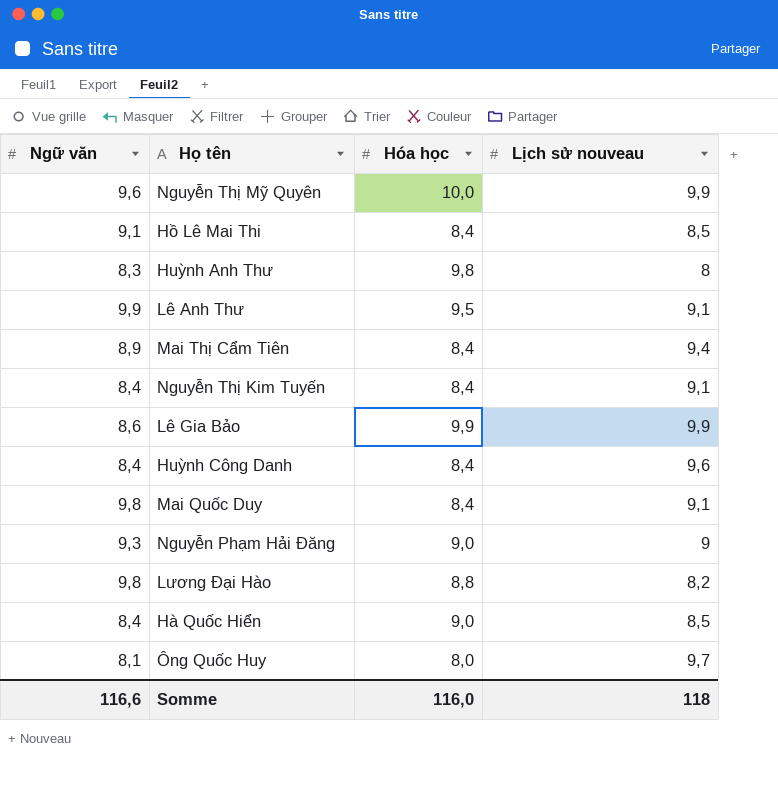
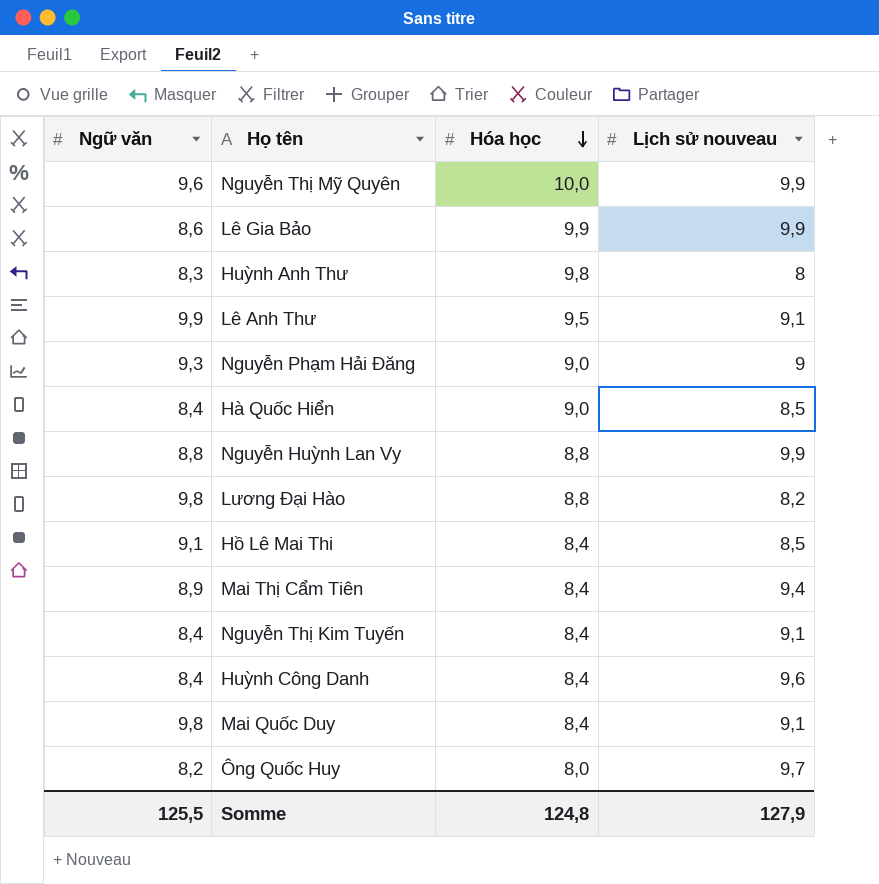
row order: none -> Hóa học descending
row Nguyễn Huỳnh Lan Vy: none -> 8,8 | 8,8 | 9,9
Ông Quốc Huy | Ngữ văn: 8,1 -> 8,2
Somme | Ngữ văn: 116,6 -> 125,5
Somme | Hóa học: 116,0 -> 124,8
Somme | Lịch sử nouveau: 118 -> 127,9

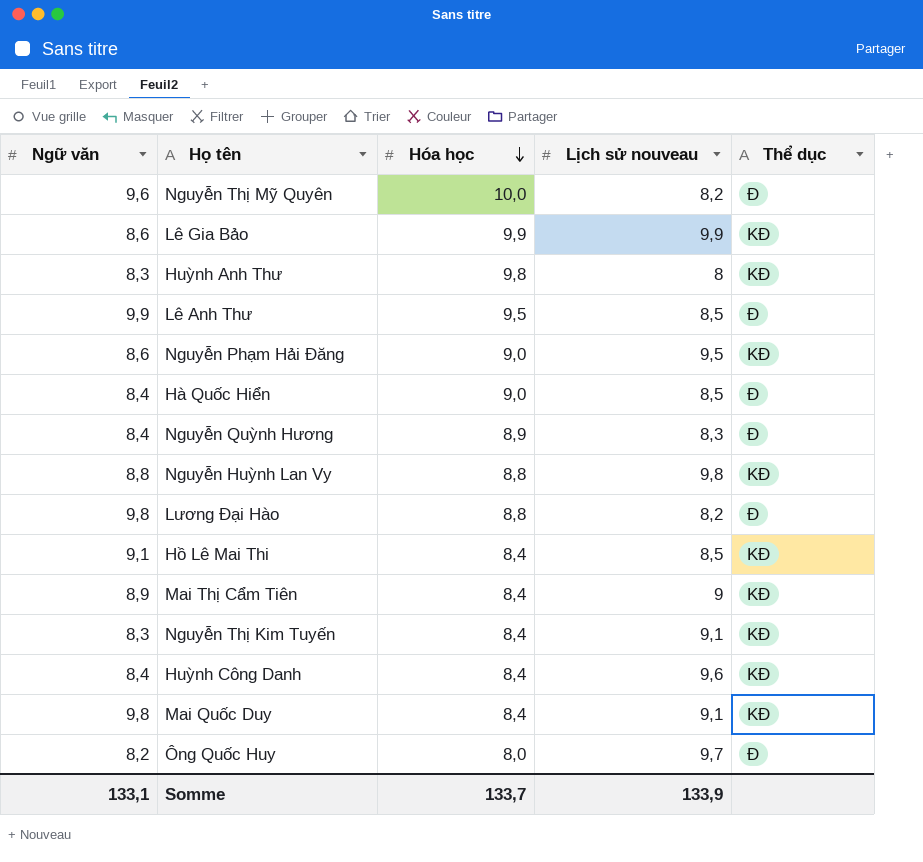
column Thể dục | position: none -> 5
Nguyễn Thị Mỹ Quyên | Lịch sử nouveau: 9,9 -> 8,2
Lê Anh Thư | Lịch sử nouveau: 9,1 -> 8,5
Nguyễn Phạm Hải Đăng | Ngữ văn: 9,3 -> 8,6
Nguyễn Phạm Hải Đăng | Lịch sử nouveau: 9 -> 9,5
row Nguyễn Quỳnh Hương: none -> 8,4 | 8,9 | 8,3 | Đ
Nguyễn Huỳnh Lan Vy | Lịch sử nouveau: 9,9 -> 9,8
Mai Thị Cẩm Tiên | Lịch sử nouveau: 9,4 -> 9
Nguyễn Thị Kim Tuyến | Ngữ văn: 8,4 -> 8,3
Somme | Ngữ văn: 125,5 -> 133,1
Somme | Hóa học: 124,8 -> 133,7
Somme | Lịch sử nouveau: 127,9 -> 133,9

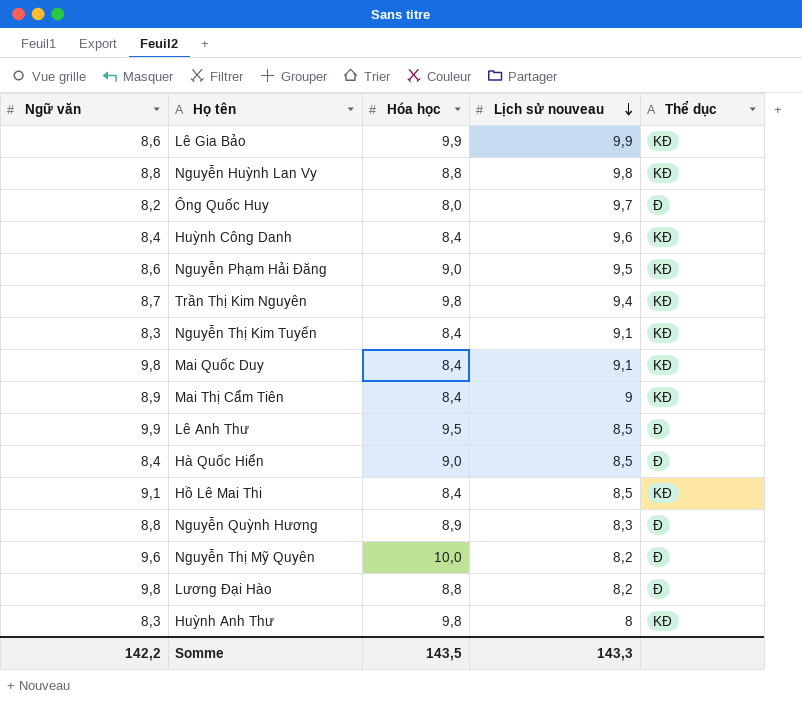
row order: Hóa học descending -> Lịch sử nouveau descending
row Trần Thị Kim Nguyên: none -> 8,7 | 9,8 | 9,4 | KĐ
Nguyễn Quỳnh Hương | Ngữ văn: 8,4 -> 8,8
Somme | Ngữ văn: 133,1 -> 142,2
Somme | Hóa học: 133,7 -> 143,5
Somme | Lịch sử nouveau: 133,9 -> 143,3

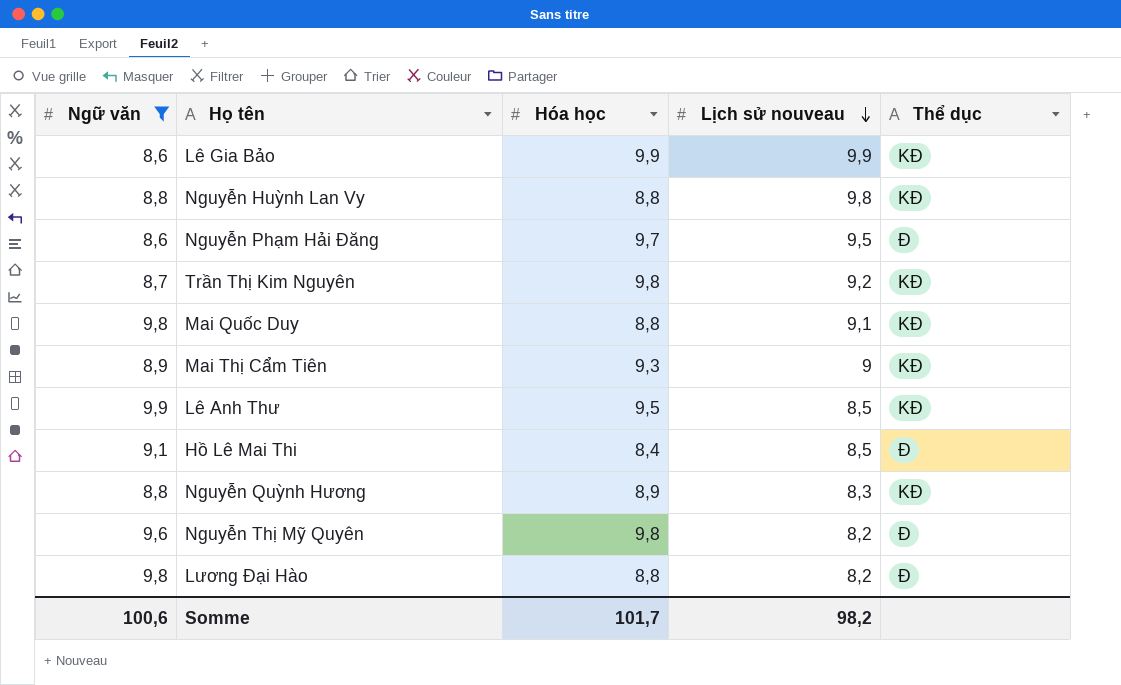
filter: none -> Ngữ văn >= 8,6
Nguyễn Phạm Hải Đăng | Hóa học: 9,0 -> 9,7
Nguyễn Phạm Hải Đăng | Thể dục: KĐ -> Đ
Trần Thị Kim Nguyên | Lịch sử nouveau: 9,4 -> 9,2
Mai Quốc Duy | Hóa học: 8,4 -> 8,8
Mai Thị Cẩm Tiên | Hóa học: 8,4 -> 9,3
Lê Anh Thư | Thể dục: Đ -> KĐ
Hồ Lê Mai Thi | Thể dục: KĐ -> Đ
Nguyễn Quỳnh Hương | Thể dục: Đ -> KĐ
Nguyễn Thị Mỹ Quyên | Hóa học: 10,0 -> 9,8
Somme | Ngữ văn: 142,2 -> 100,6
Somme | Hóa học: 143,5 -> 101,7
Somme | Lịch sử nouveau: 143,3 -> 98,2

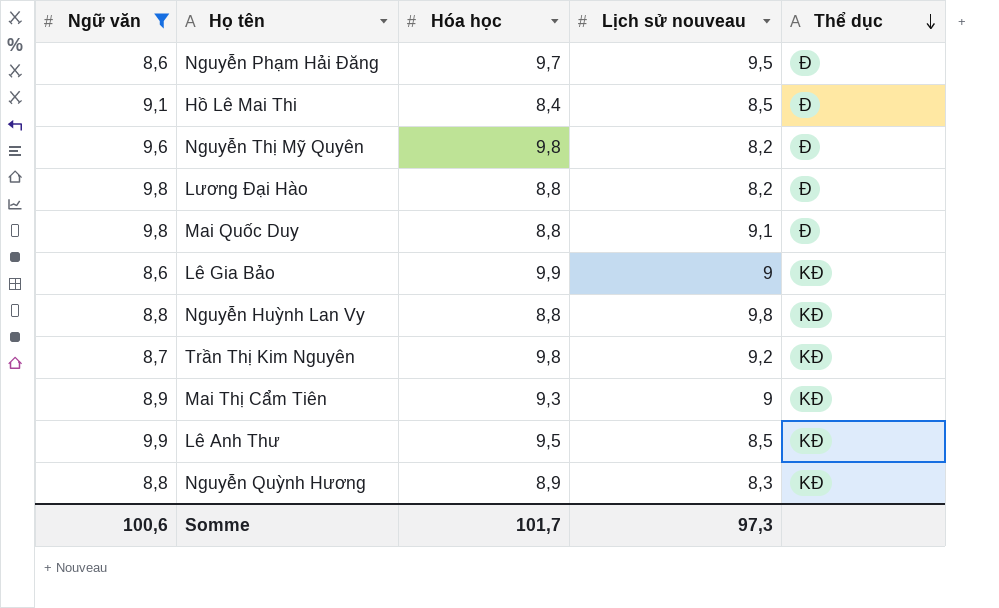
row order: Lịch sử nouveau descending -> Thể dục descending
Mai Quốc Duy | Thể dục: KĐ -> Đ
Lê Gia Bảo | Lịch sử nouveau: 9,9 -> 9
Somme | Lịch sử nouveau: 98,2 -> 97,3

